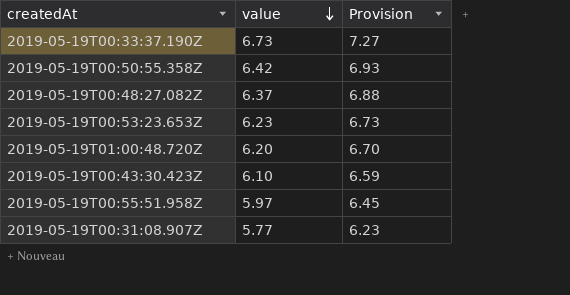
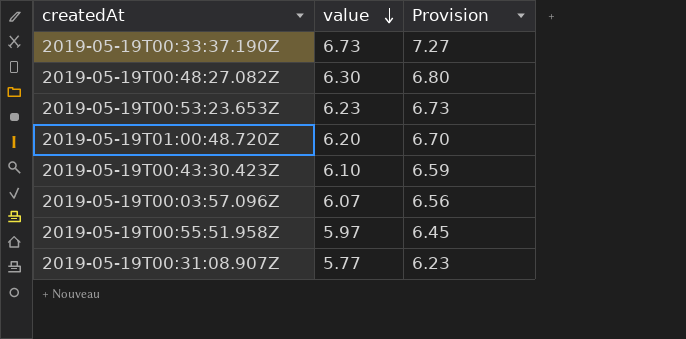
row 2019-05-19T00:50:55.358Z: 6.42 | 6.93 -> none
2019-05-19T00:48:27.082Z | value: 6.37 -> 6.30
2019-05-19T00:48:27.082Z | Provision: 6.88 -> 6.80
row 2019-05-19T00:03:57.096Z: none -> 6.07 | 6.56

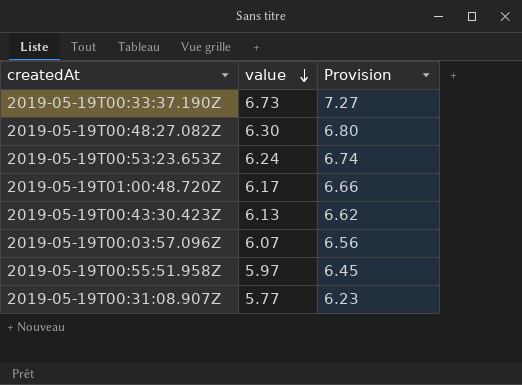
2019-05-19T00:53:23.653Z | value: 6.23 -> 6.24
2019-05-19T00:53:23.653Z | Provision: 6.73 -> 6.74
2019-05-19T01:00:48.720Z | value: 6.20 -> 6.17
2019-05-19T01:00:48.720Z | Provision: 6.70 -> 6.66
2019-05-19T00:43:30.423Z | value: 6.10 -> 6.13
2019-05-19T00:43:30.423Z | Provision: 6.59 -> 6.62

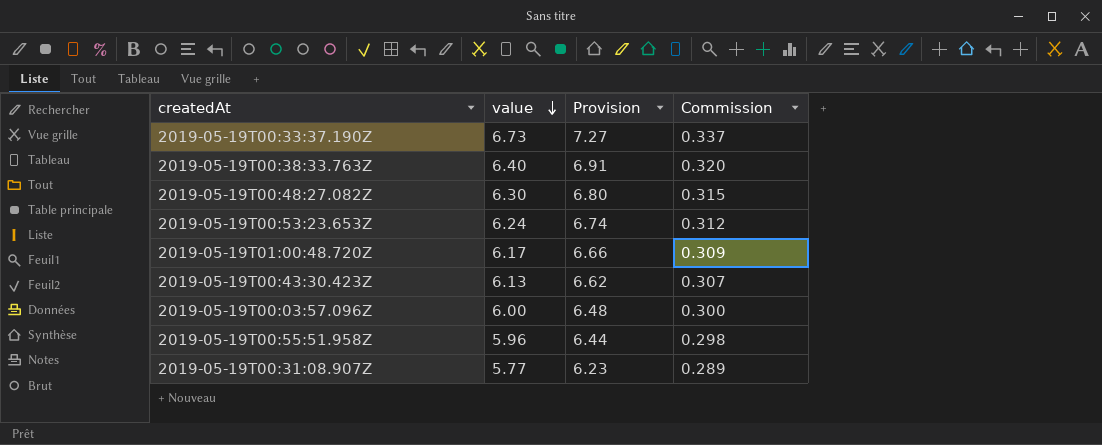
column Commission | formula: none -> [value] * 0.05
row 2019-05-19T00:38:33.763Z: none -> 6.40 | 6.91 | 0.320
2019-05-19T00:03:57.096Z | value: 6.07 -> 6.00
2019-05-19T00:03:57.096Z | Provision: 6.56 -> 6.48
2019-05-19T00:55:51.958Z | value: 5.97 -> 5.96
2019-05-19T00:55:51.958Z | Provision: 6.45 -> 6.44

